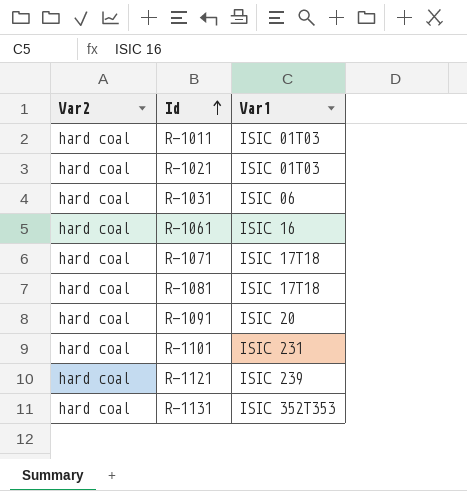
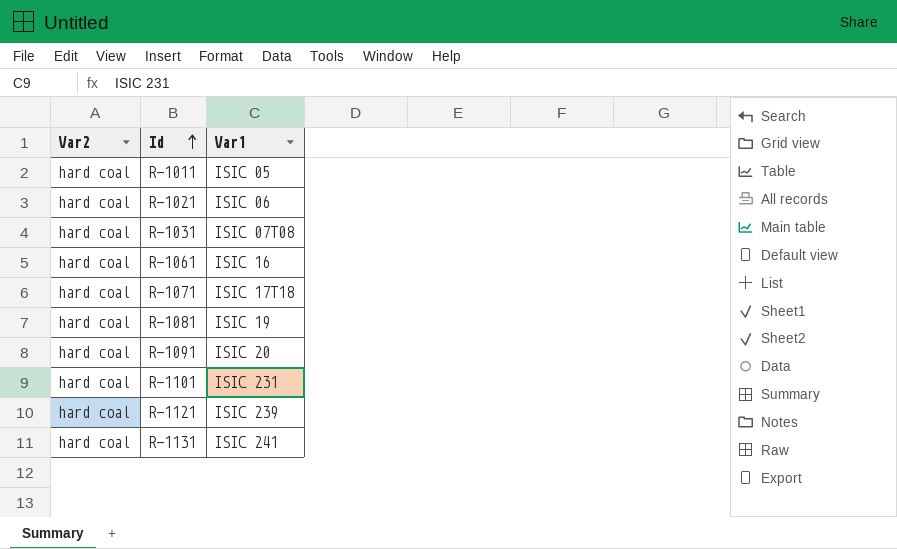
R-1011 | Var1: ISIC 01T03 -> ISIC 05
R-1021 | Var1: ISIC 01T03 -> ISIC 06
R-1031 | Var1: ISIC 06 -> ISIC 07T08
R-1081 | Var1: ISIC 17T18 -> ISIC 19
R-1131 | Var1: ISIC 352T353 -> ISIC 241

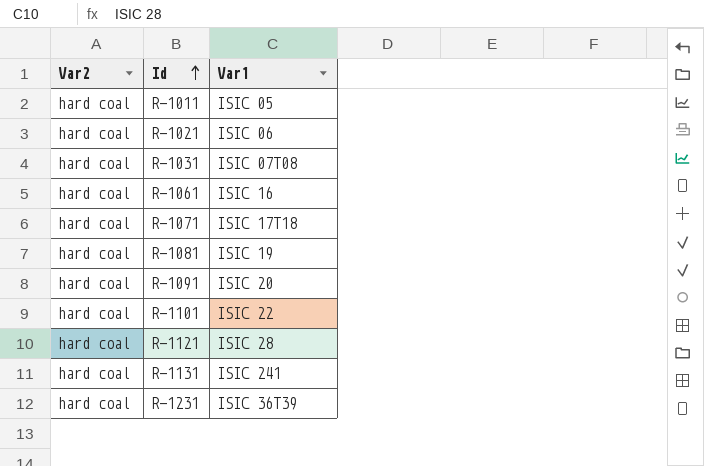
R-1101 | Var1: ISIC 231 -> ISIC 22
R-1121 | Var1: ISIC 239 -> ISIC 28
row R-1231: none -> hard coal | ISIC 36T39

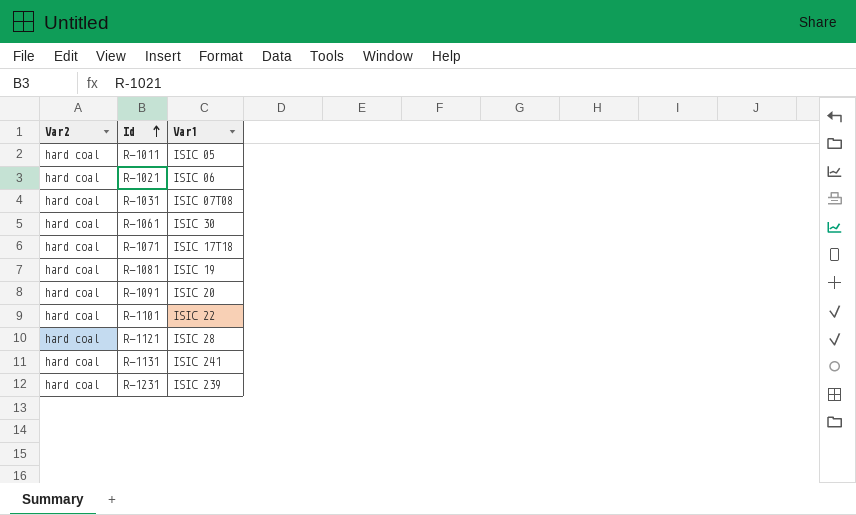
R-1061 | Var1: ISIC 16 -> ISIC 30
R-1231 | Var1: ISIC 36T39 -> ISIC 239

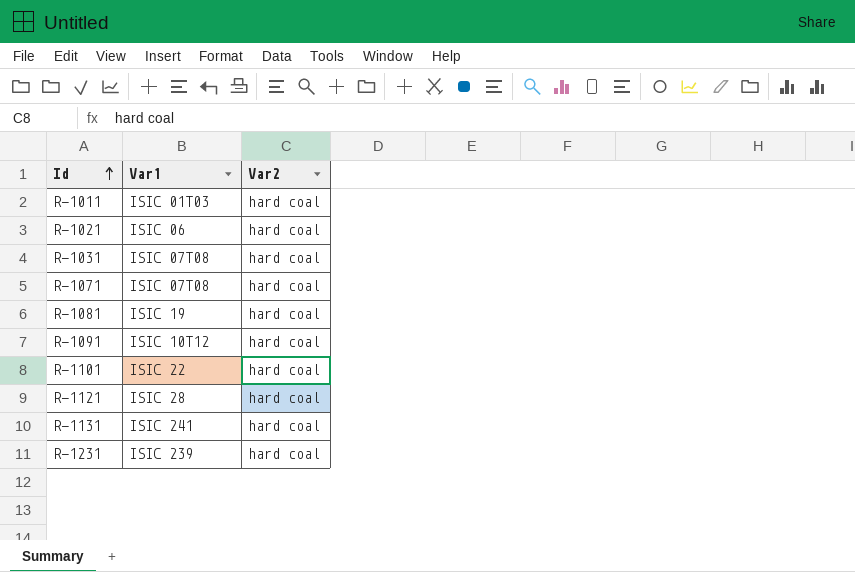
column Var2 | position: 1 -> 3
row R-1061: hard coal | ISIC 30 -> none
R-1011 | Var1: ISIC 05 -> ISIC 01T03
R-1071 | Var1: ISIC 17T18 -> ISIC 07T08
R-1091 | Var1: ISIC 20 -> ISIC 10T12

